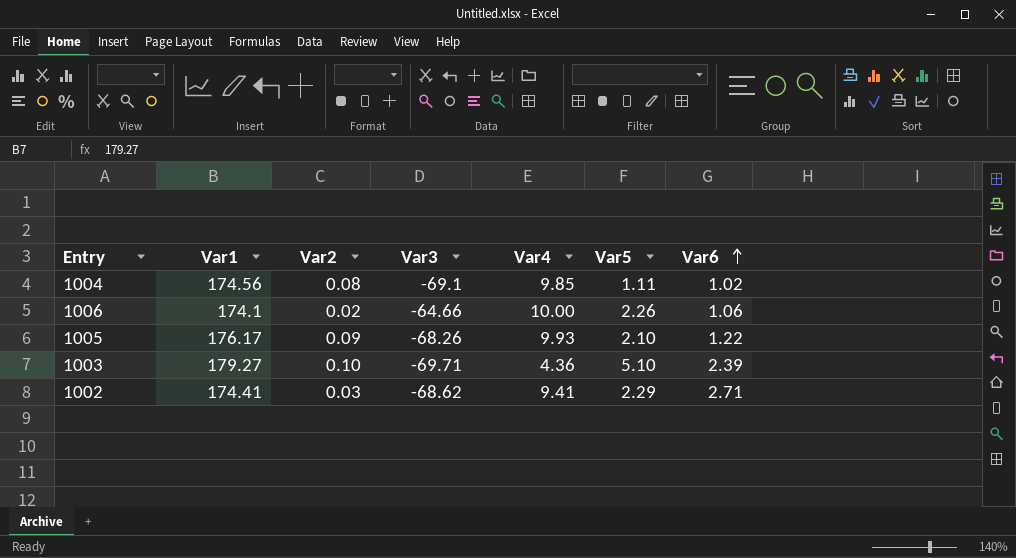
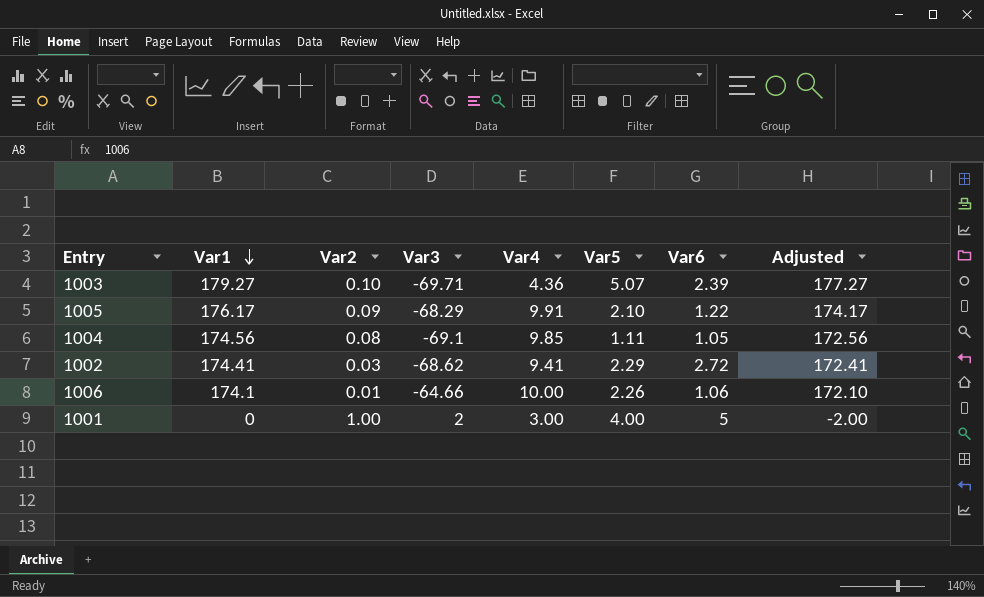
row order: Var6 ascending -> Var1 descending
column Adjusted | formula: none -> [Var1] - 2
1003 | Var5: 5.10 -> 5.07
1005 | Var3: -68.26 -> -68.29
1005 | Var4: 9.93 -> 9.91
1004 | Var6: 1.02 -> 1.05
1002 | Var6: 2.71 -> 2.72
1006 | Var2: 0.02 -> 0.01
row 1001: none -> 0 | 1.00 | 2 | 3.00 | 4.00 | 5 | -2.00

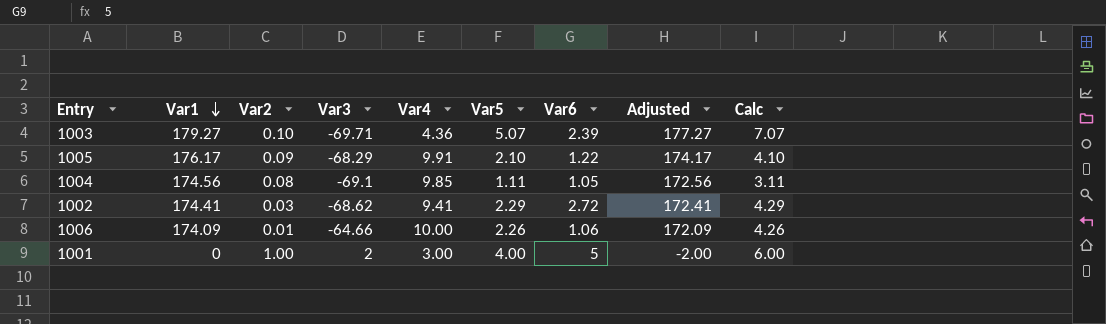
column Calc | formula: none -> [Var5] + 2
1006 | Var1: 174.1 -> 174.09
1006 | Adjusted: 172.10 -> 172.09

